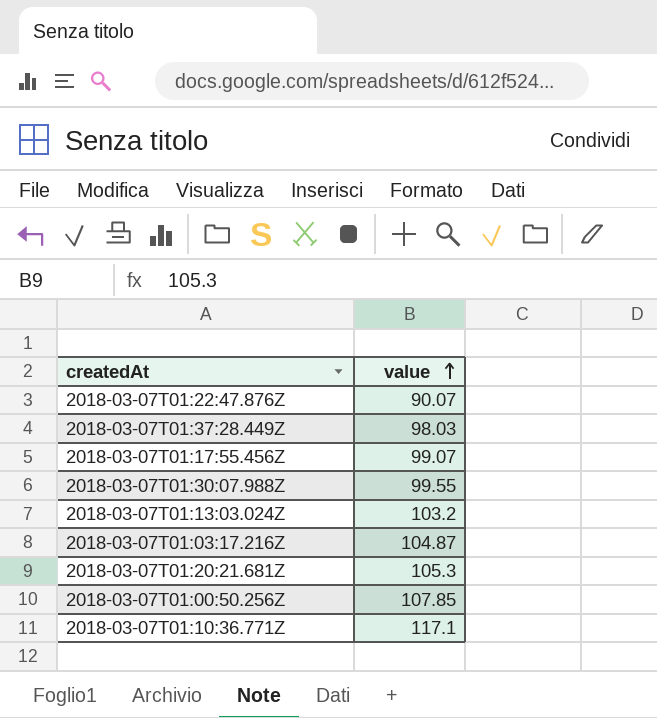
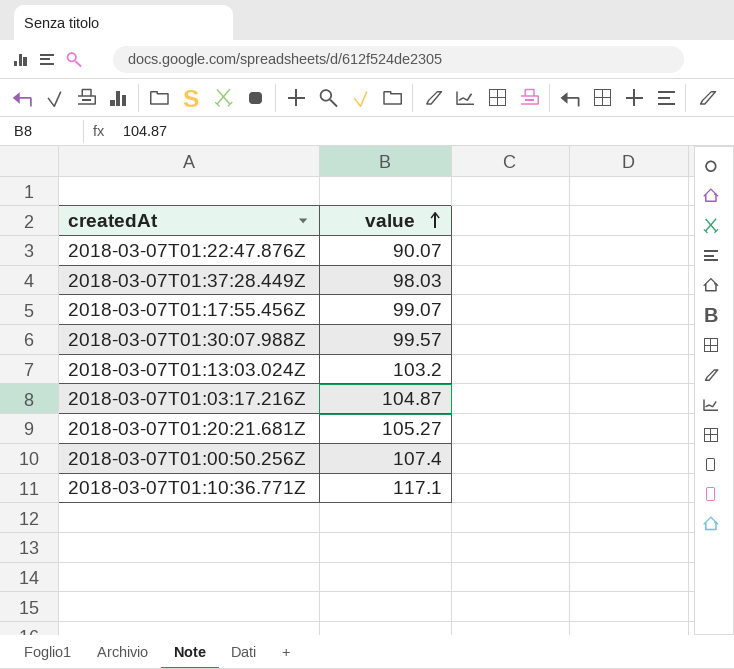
2018-03-07T01:30:07.988Z | value: 99.55 -> 99.57
2018-03-07T01:20:21.681Z | value: 105.3 -> 105.27
2018-03-07T01:00:50.256Z | value: 107.85 -> 107.4

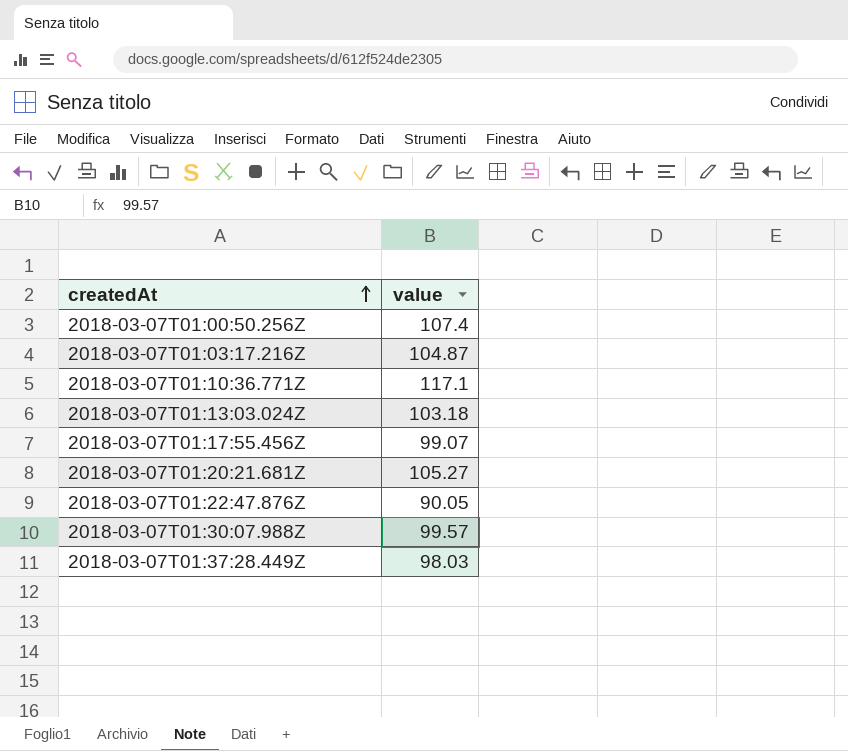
row order: value ascending -> createdAt ascending
2018-03-07T01:13:03.024Z | value: 103.2 -> 103.18
2018-03-07T01:22:47.876Z | value: 90.07 -> 90.05

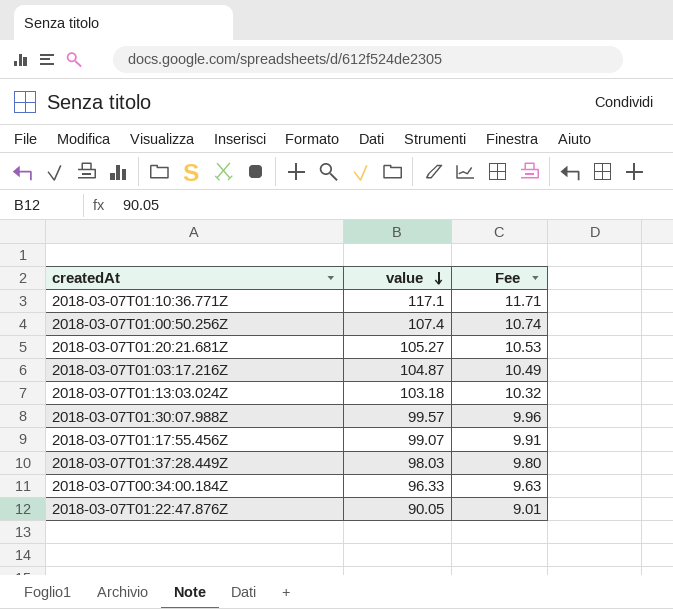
row order: createdAt ascending -> value descending
column Fee | formula: none -> [value] * 0.1
row 2018-03-07T00:34:00.184Z: none -> 96.33 | 9.63

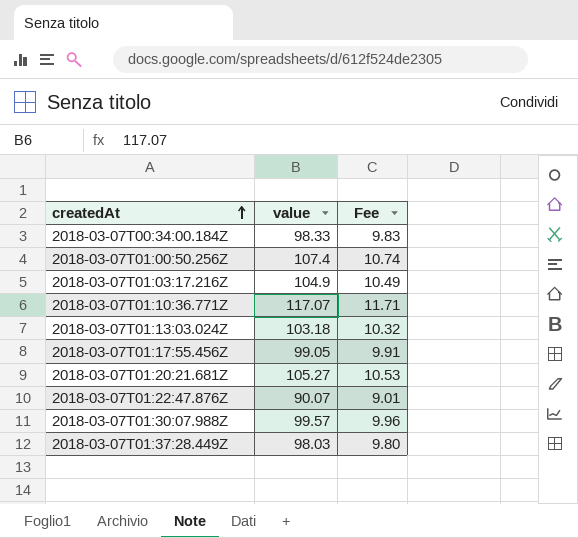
row order: value descending -> createdAt ascending
2018-03-07T00:34:00.184Z | value: 96.33 -> 98.33
2018-03-07T00:34:00.184Z | Fee: 9.63 -> 9.83
2018-03-07T01:03:17.216Z | value: 104.87 -> 104.9
2018-03-07T01:10:36.771Z | value: 117.1 -> 117.07
2018-03-07T01:17:55.456Z | value: 99.07 -> 99.05
2018-03-07T01:22:47.876Z | value: 90.05 -> 90.07

